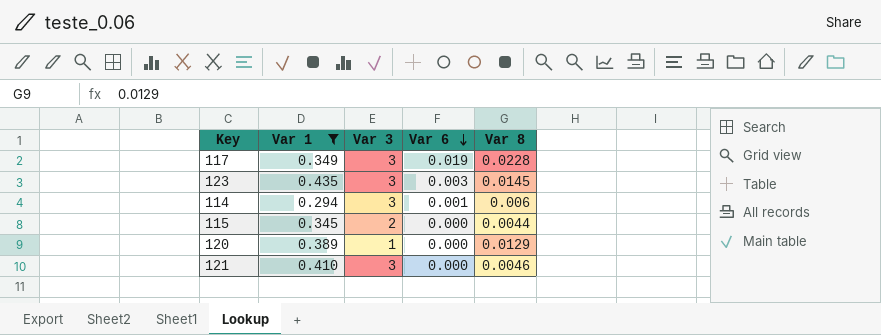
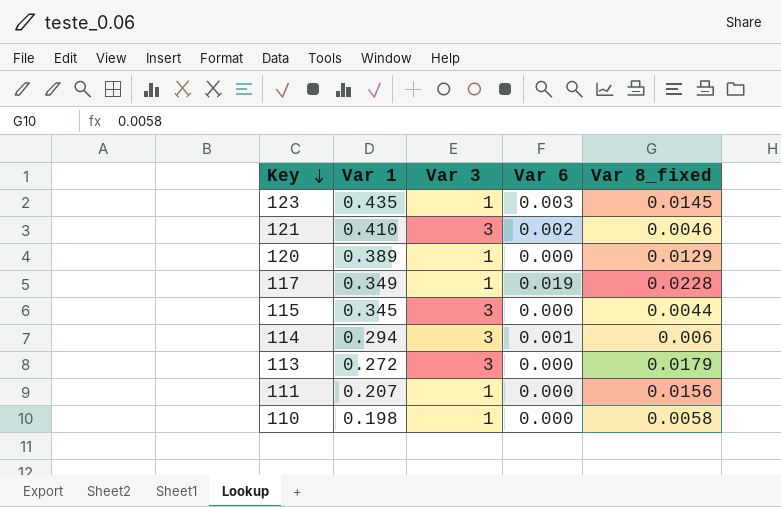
filter: Var 1 >= 0.294 -> none
row order: Var 6 descending -> Key descending
column name: Var 8 -> Var 8_fixed
123 | Var 3: 3 -> 1
121 | Var 6: 0.000 -> 0.002
117 | Var 3: 3 -> 1
115 | Var 3: 2 -> 3

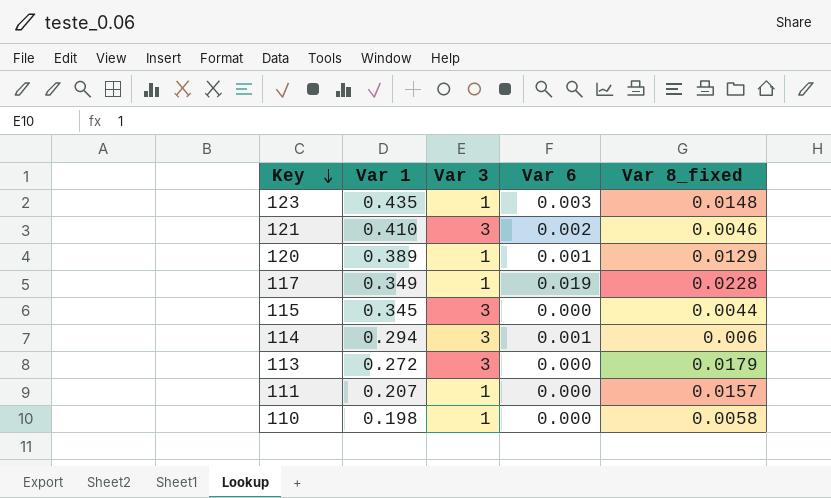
123 | Var 8_fixed: 0.0145 -> 0.0148
120 | Var 6: 0.000 -> 0.001
111 | Var 8_fixed: 0.0156 -> 0.0157

